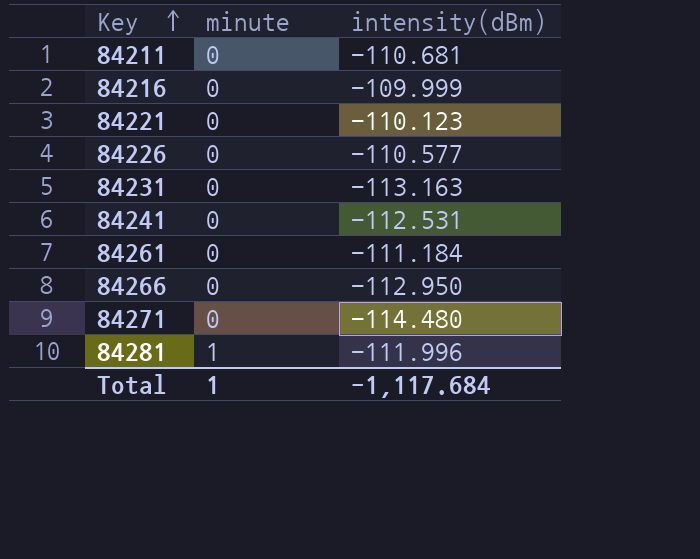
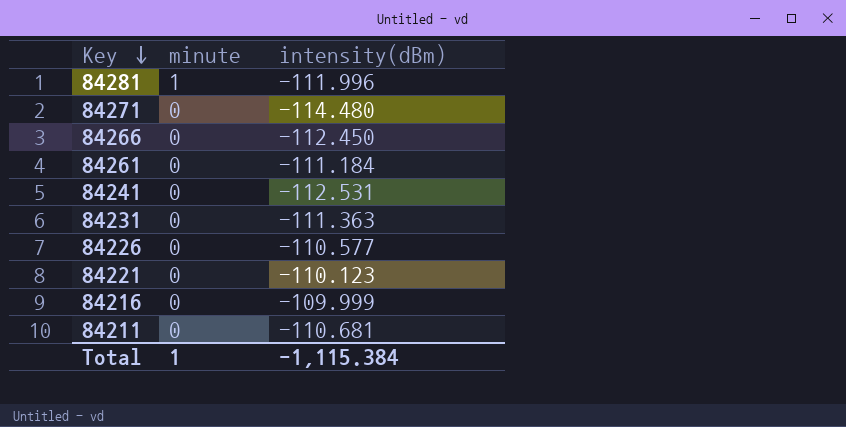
row order: Key ascending -> Key descending
84266 | intensity(dBm): -112.950 -> -112.450
84231 | intensity(dBm): -113.163 -> -111.363
Total | intensity(dBm): -1,117.684 -> -1,115.384

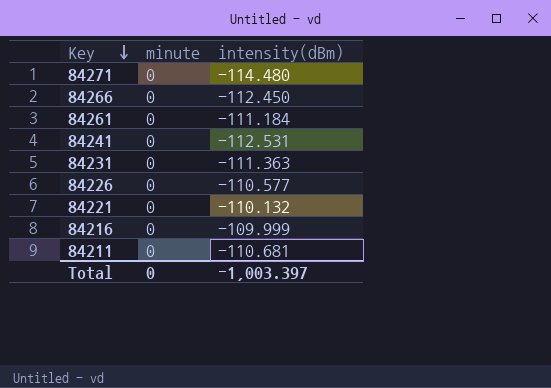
row 84281: 1 | -111.996 -> none
84221 | intensity(dBm): -110.123 -> -110.132
Total | minute: 1 -> 0
Total | intensity(dBm): -1,115.384 -> -1,003.397

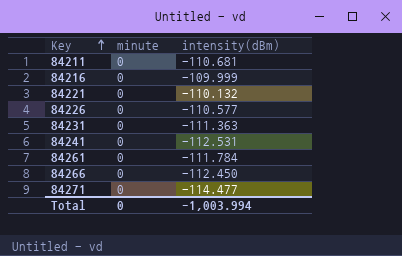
row order: Key descending -> Key ascending
84261 | intensity(dBm): -111.184 -> -111.784
84271 | intensity(dBm): -114.480 -> -114.477
Total | intensity(dBm): -1,003.397 -> -1,003.994

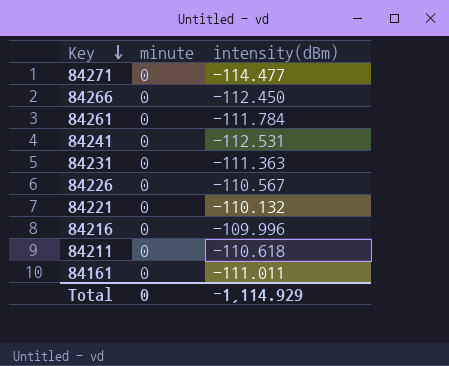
row order: Key ascending -> Key descending
84226 | intensity(dBm): -110.577 -> -110.567
84216 | intensity(dBm): -109.999 -> -109.996
84211 | intensity(dBm): -110.681 -> -110.618
row 84161: none -> 0 | -111.011
Total | intensity(dBm): -1,003.994 -> -1,114.929

